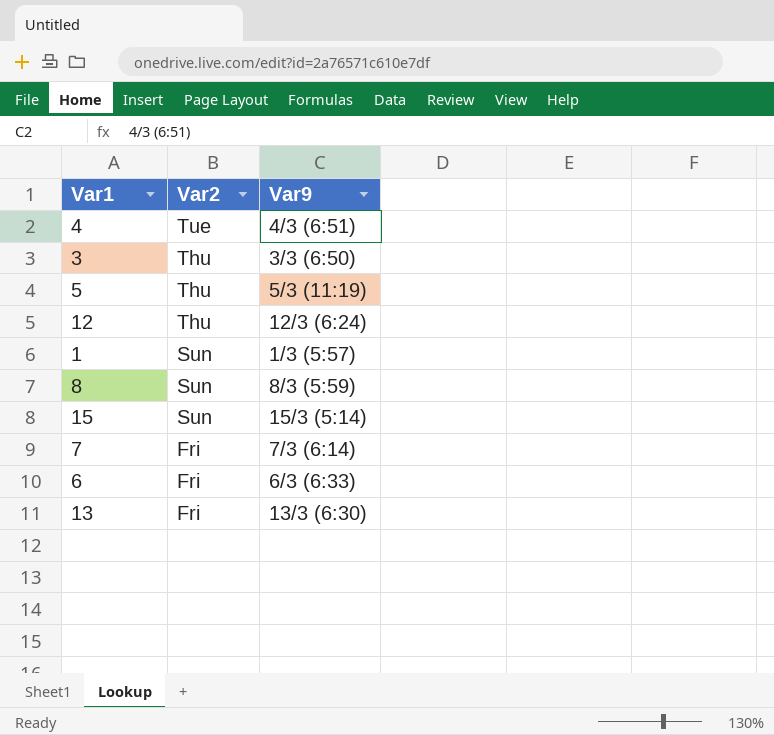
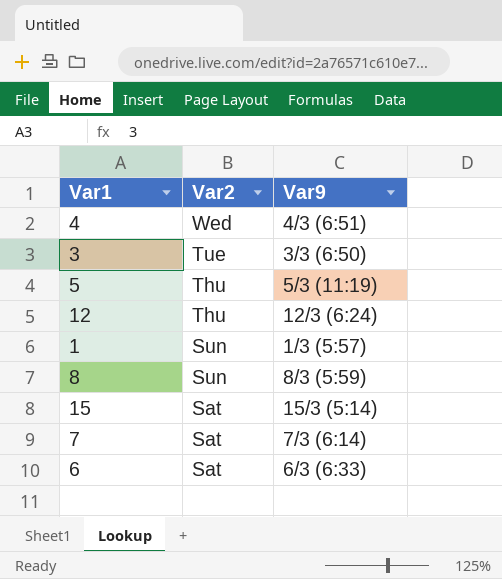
row 13: Fri | 13/3 (6:30) -> none
4 | Var2: Tue -> Wed
3 | Var2: Thu -> Tue
15 | Var2: Sun -> Sat
7 | Var2: Fri -> Sat
6 | Var2: Fri -> Sat

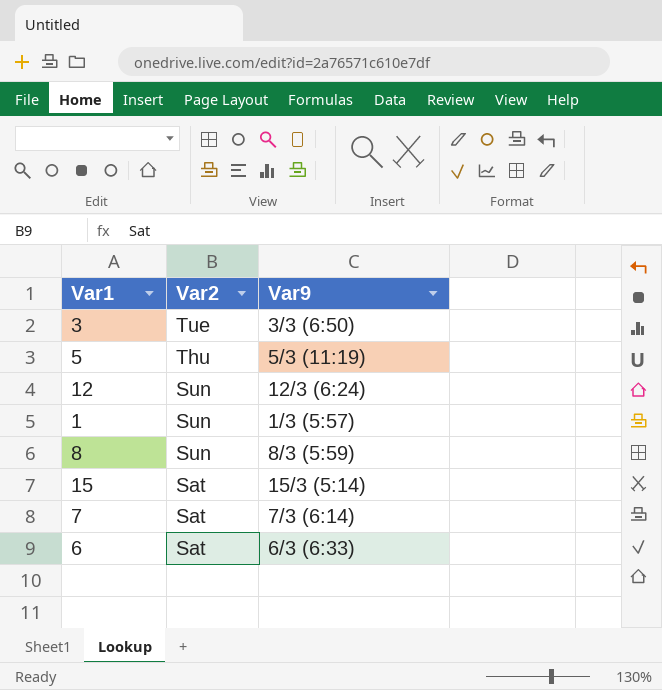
row 4: Wed | 4/3 (6:51) -> none
12 | Var2: Thu -> Sun

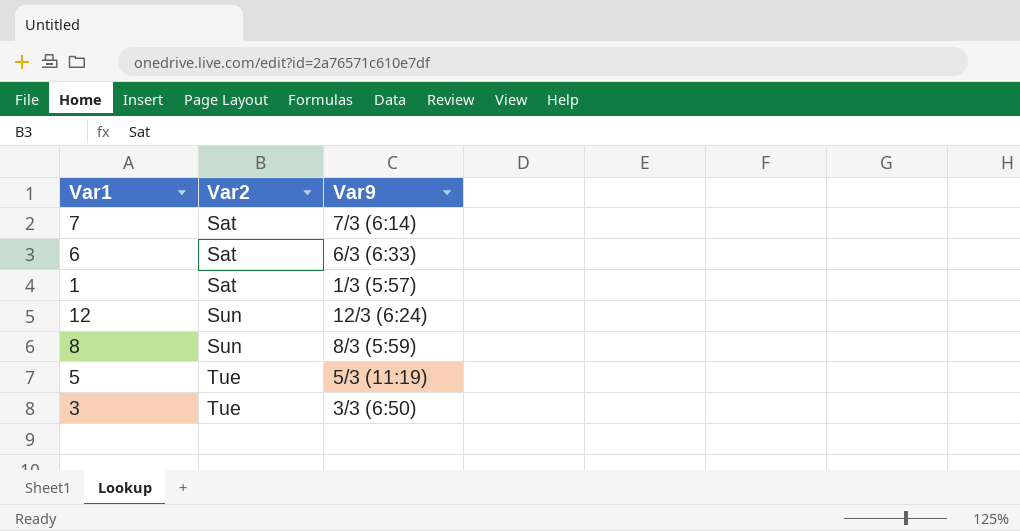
row order: Var2 descending -> Var2 ascending
row 15: Sat | 15/3 (5:14) -> none
1 | Var2: Sun -> Sat
5 | Var2: Thu -> Tue

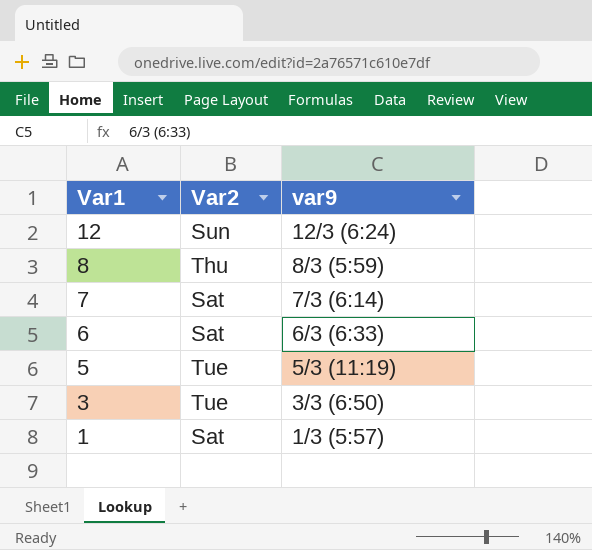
row order: Var2 ascending -> Var1 descending
column name: Var9 -> var9
8 | Var2: Sun -> Thu

